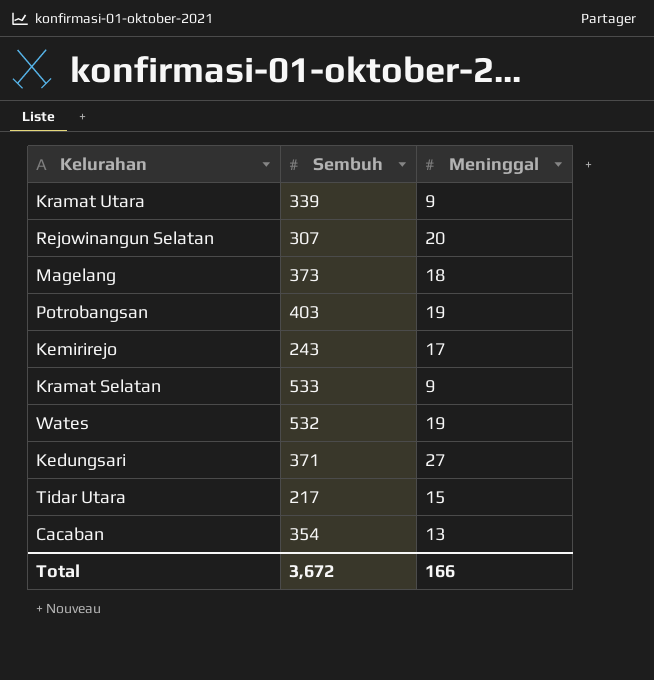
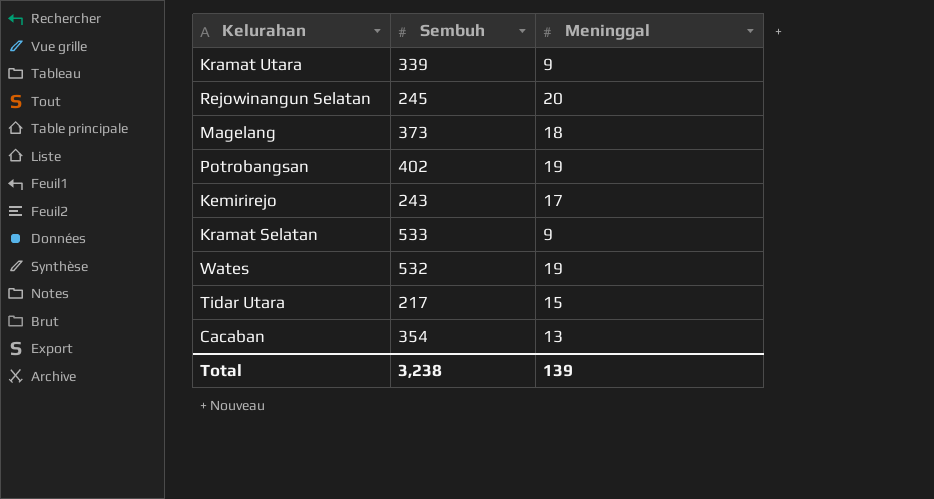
row Kedungsari: 371 | 27 -> none
Rejowinangun Selatan | Sembuh: 307 -> 245
Potrobangsan | Sembuh: 403 -> 402
Total | Sembuh: 3,672 -> 3,238
Total | Meninggal: 166 -> 139

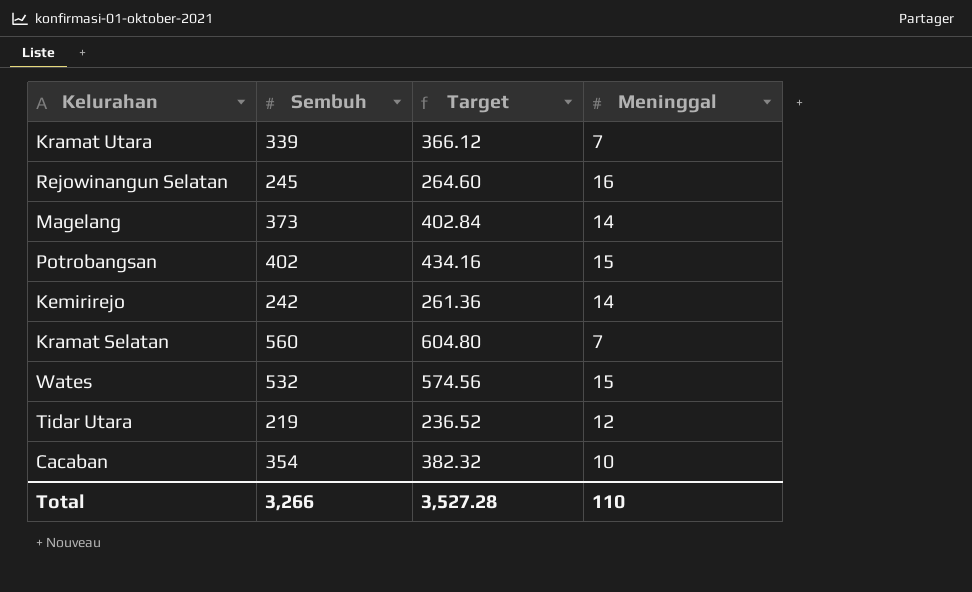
column Target | formula: none -> [Sembuh] * 1.08
Kramat Utara | Meninggal: 9 -> 7
Rejowinangun Selatan | Meninggal: 20 -> 16
Magelang | Meninggal: 18 -> 14
Potrobangsan | Meninggal: 19 -> 15
Kemirirejo | Sembuh: 243 -> 242
Kemirirejo | Meninggal: 17 -> 14
Kramat Selatan | Sembuh: 533 -> 560
Kramat Selatan | Meninggal: 9 -> 7
Wates | Meninggal: 19 -> 15
Tidar Utara | Sembuh: 217 -> 219
Tidar Utara | Meninggal: 15 -> 12
Cacaban | Meninggal: 13 -> 10
Total | Sembuh: 3,238 -> 3,266
Total | Meninggal: 139 -> 110

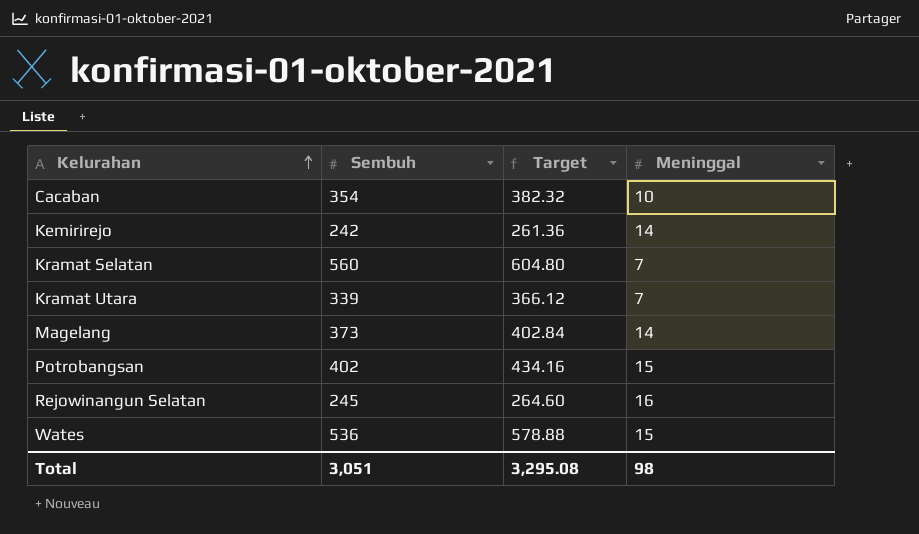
row order: none -> Kelurahan ascending
row Tidar Utara: 219 | 236.52 | 12 -> none
Wates | Sembuh: 532 -> 536
Wates | Target: 574.56 -> 578.88
Total | Sembuh: 3,266 -> 3,051
Total | Target: 3,527.28 -> 3,295.08
Total | Meninggal: 110 -> 98

